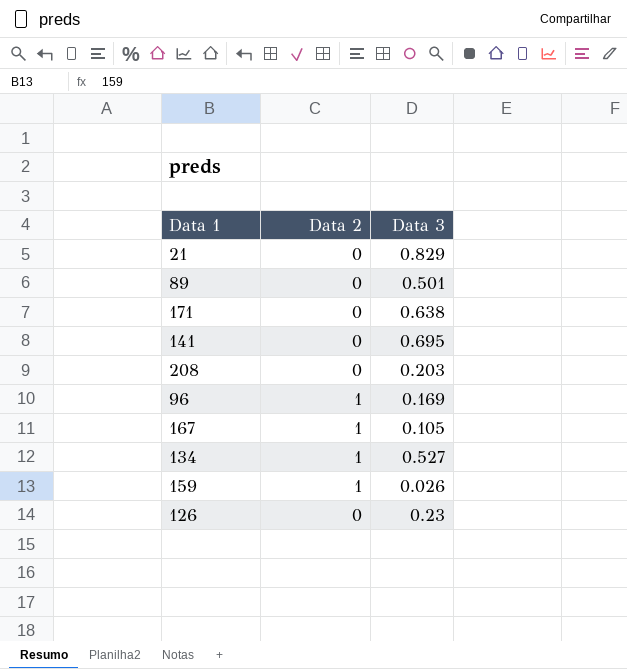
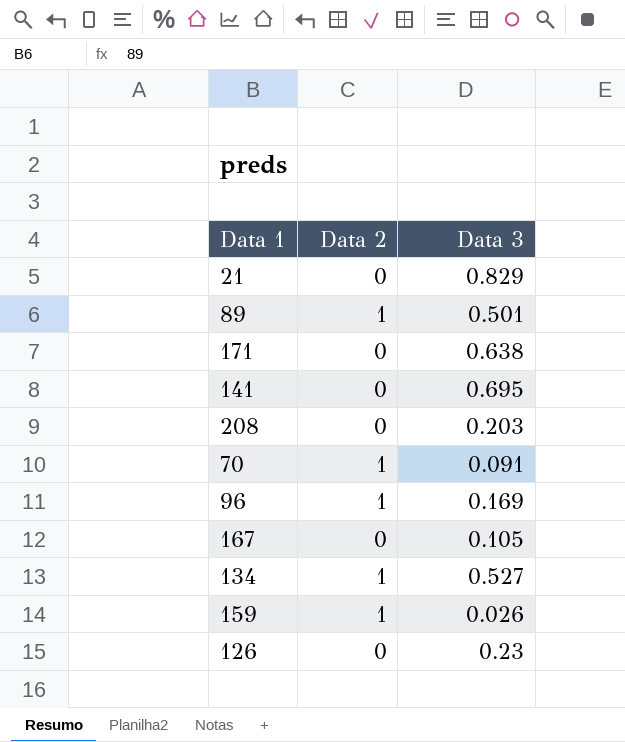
89 | Data 2: 0 -> 1
row 70: none -> 1 | 0.091
167 | Data 2: 1 -> 0

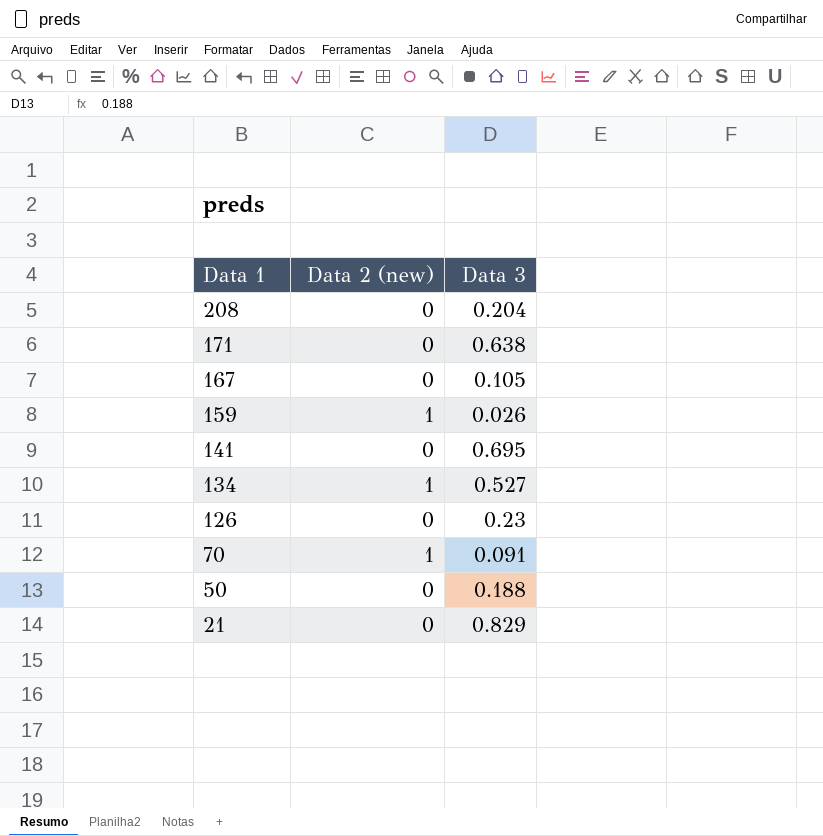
row order: none -> Data 1 descending
column name: Data 2 -> Data 2 (new)
row 89: 1 | 0.501 -> none
row 96: 1 | 0.169 -> none
208 | Data 3: 0.203 -> 0.204
row 50: none -> 0 | 0.188

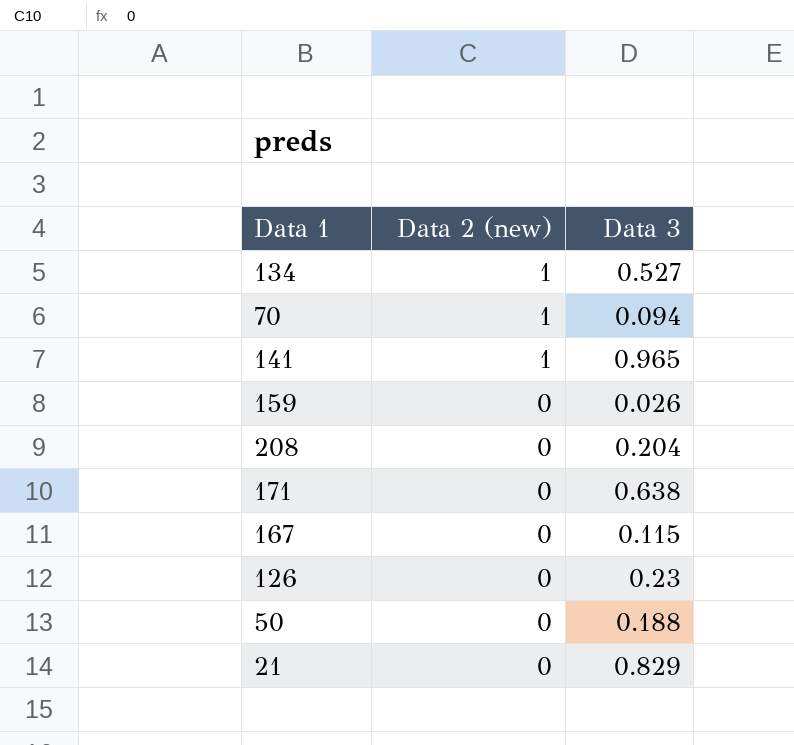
row order: Data 1 descending -> Data 2 (new) descending
70 | Data 3: 0.091 -> 0.094
141 | Data 2 (new): 0 -> 1
141 | Data 3: 0.695 -> 0.965
159 | Data 2 (new): 1 -> 0
167 | Data 3: 0.105 -> 0.115

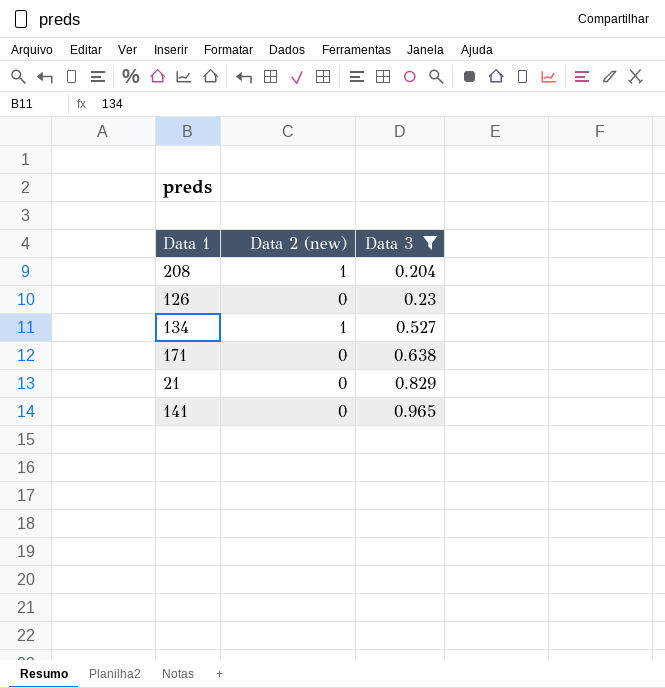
filter: none -> Data 3 >= 0.204
row order: Data 2 (new) descending -> Data 3 ascending
208 | Data 2 (new): 0 -> 1
141 | Data 2 (new): 1 -> 0

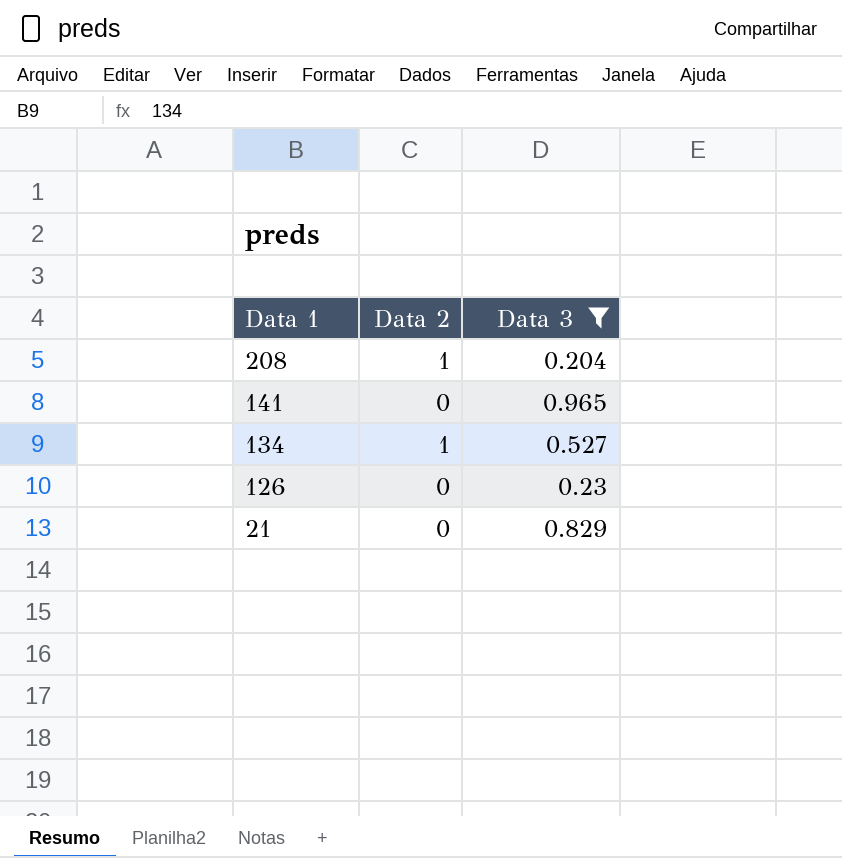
row order: Data 3 ascending -> Data 1 descending
column name: Data 2 (new) -> Data 2
row 171: 0 | 0.638 -> none

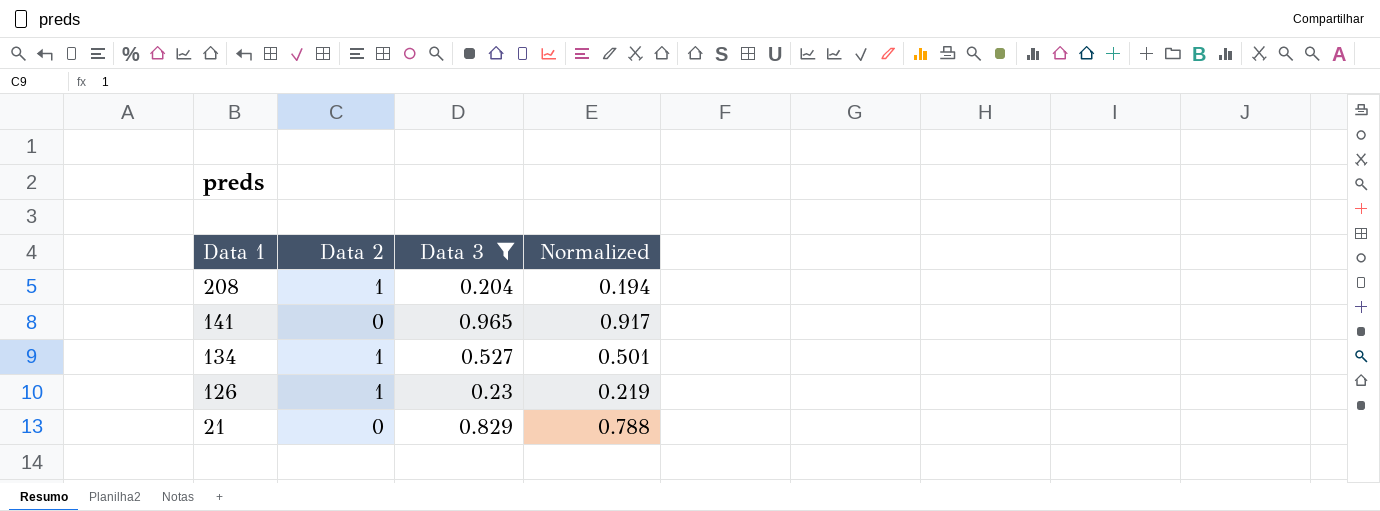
column Normalized | formula: none -> [Data 3] * 0.95
126 | Data 2: 0 -> 1

